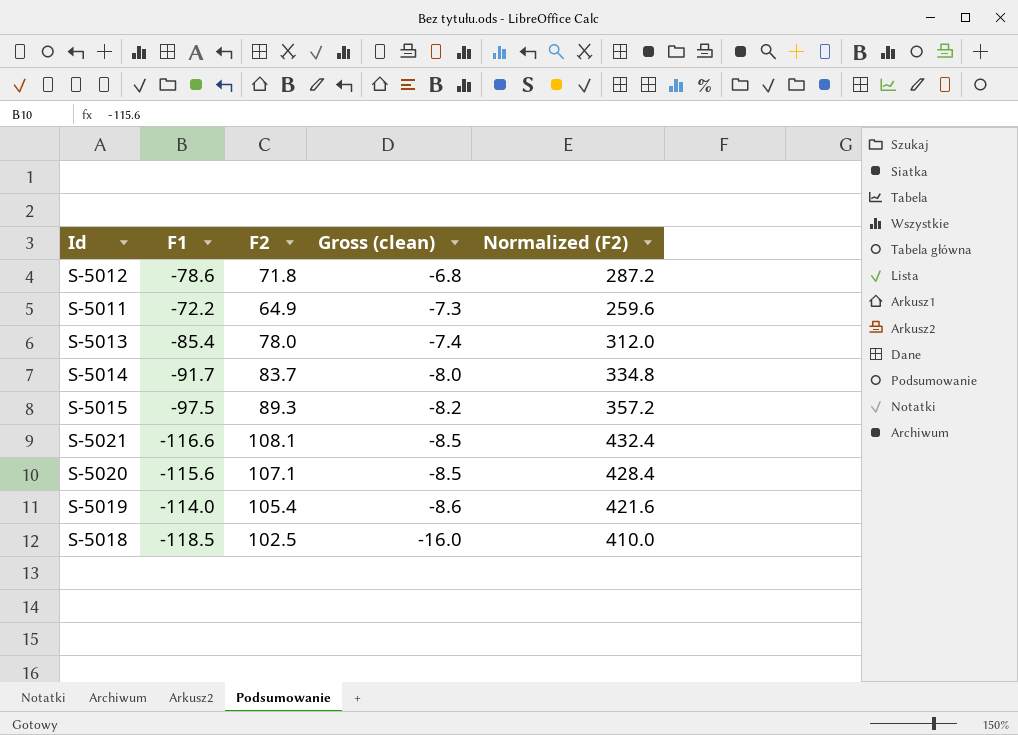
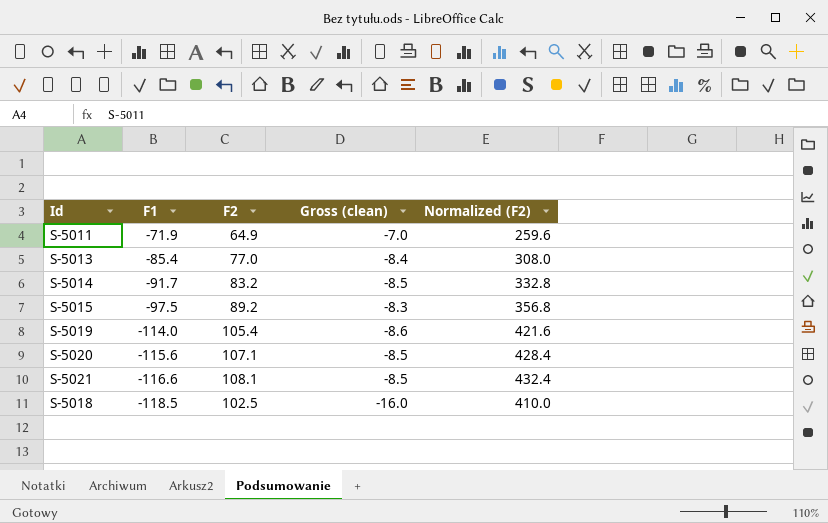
row order: Gross (clean) descending -> F1 descending
row S-5012: -78.6 | 71.8 | -6.8 | 287.2 -> none
S-5011 | F1: -72.2 -> -71.9
S-5011 | Gross (clean): -7.3 -> -7.0
S-5013 | F2: 78.0 -> 77.0
S-5013 | Gross (clean): -7.4 -> -8.4
S-5013 | Normalized (F2): 312.0 -> 308.0
S-5014 | F2: 83.7 -> 83.2
S-5014 | Gross (clean): -8.0 -> -8.5
S-5014 | Normalized (F2): 334.8 -> 332.8
S-5015 | F2: 89.3 -> 89.2
S-5015 | Gross (clean): -8.2 -> -8.3
S-5015 | Normalized (F2): 357.2 -> 356.8

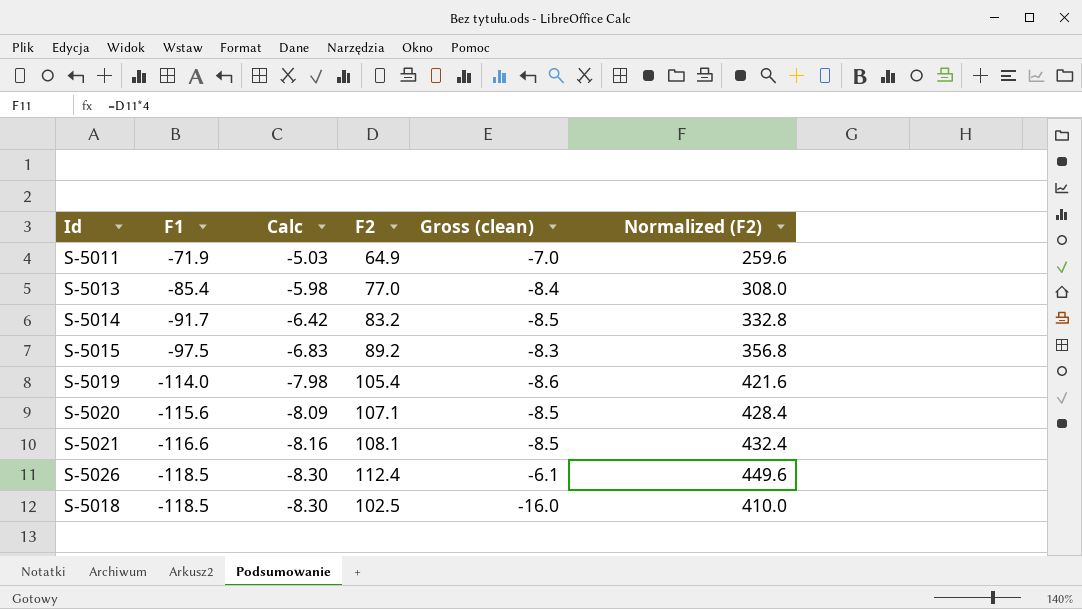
column Calc | formula: none -> [F1] * 0.07
row S-5026: none -> -118.5 | -8.30 | 112.4 | -6.1 | 449.6

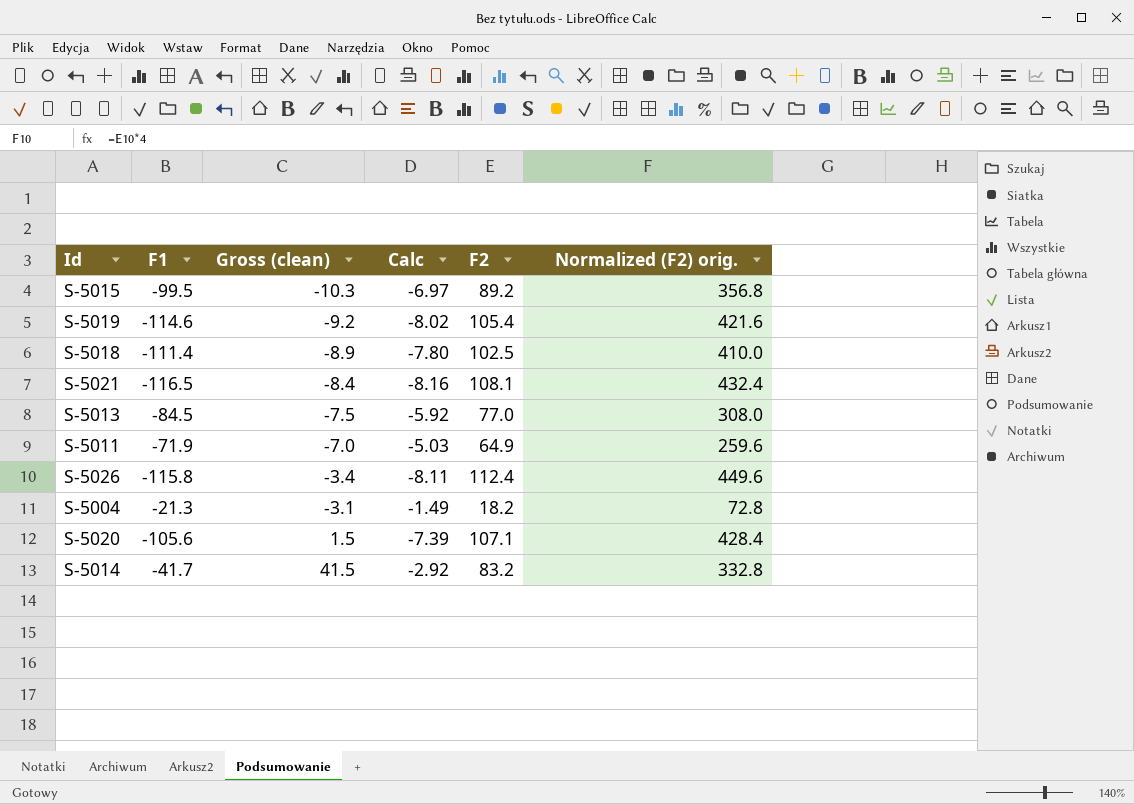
row order: F1 descending -> Gross (clean) ascending
column Gross (clean) | position: 5 -> 3
column name: Normalized (F2) -> Normalized (F2) orig.
S-5015 | F1: -97.5 -> -99.5
S-5015 | Gross (clean): -8.3 -> -10.3
S-5015 | Calc: -6.83 -> -6.97
S-5019 | F1: -114.0 -> -114.6
S-5019 | Gross (clean): -8.6 -> -9.2
S-5019 | Calc: -7.98 -> -8.02
S-5018 | F1: -118.5 -> -111.4
S-5018 | Gross (clean): -16.0 -> -8.9
S-5018 | Calc: -8.30 -> -7.80
S-5021 | F1: -116.6 -> -116.5
S-5021 | Gross (clean): -8.5 -> -8.4
S-5013 | F1: -85.4 -> -84.5
S-5013 | Gross (clean): -8.4 -> -7.5
S-5013 | Calc: -5.98 -> -5.92
S-5026 | F1: -118.5 -> -115.8
S-5026 | Gross (clean): -6.1 -> -3.4
S-5026 | Calc: -8.30 -> -8.11
row S-5004: none -> -21.3 | -3.1 | -1.49 | 18.2 | 72.8
S-5020 | F1: -115.6 -> -105.6
S-5020 | Gross (clean): -8.5 -> 1.5
S-5020 | Calc: -8.09 -> -7.39
S-5014 | F1: -91.7 -> -41.7
S-5014 | Gross (clean): -8.5 -> 41.5
S-5014 | Calc: -6.42 -> -2.92

